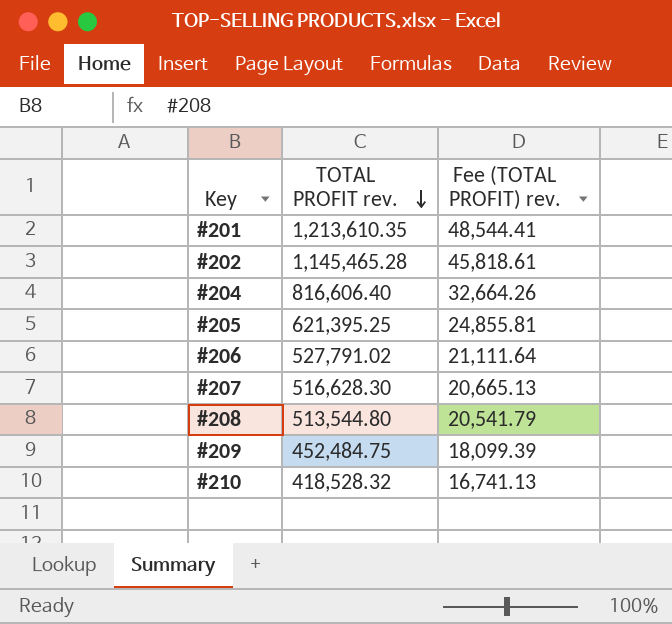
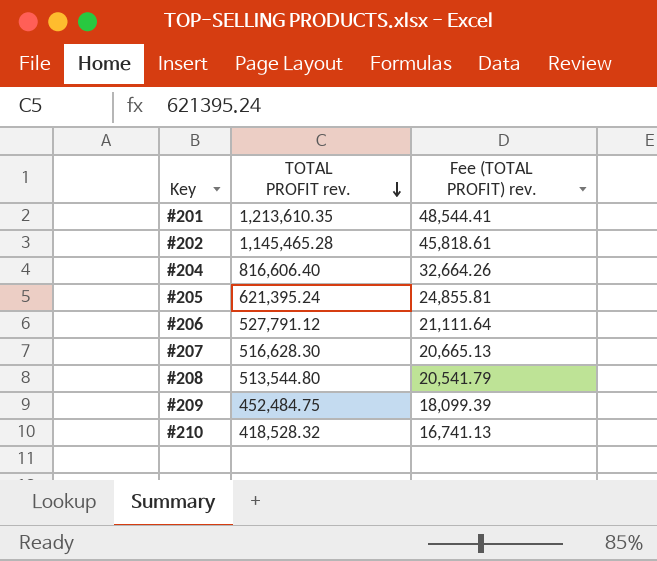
#205 | TOTAL PROFIT rev.: 621,395.25 -> 621,395.24
#206 | TOTAL PROFIT rev.: 527,791.02 -> 527,791.12

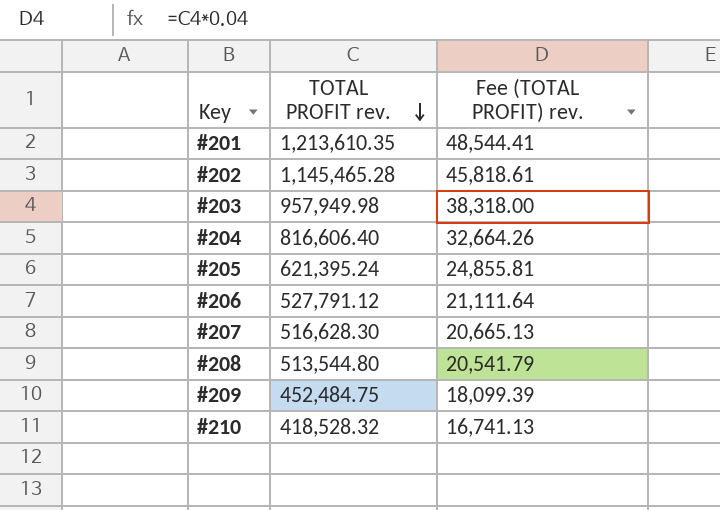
row #203: none -> 957,949.98 | 38,318.00

